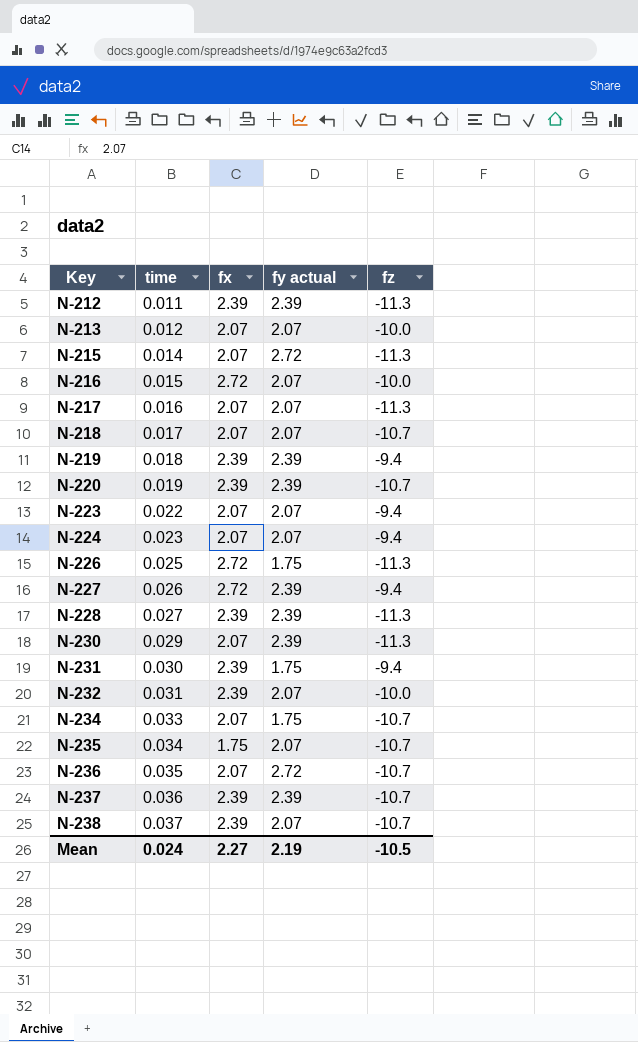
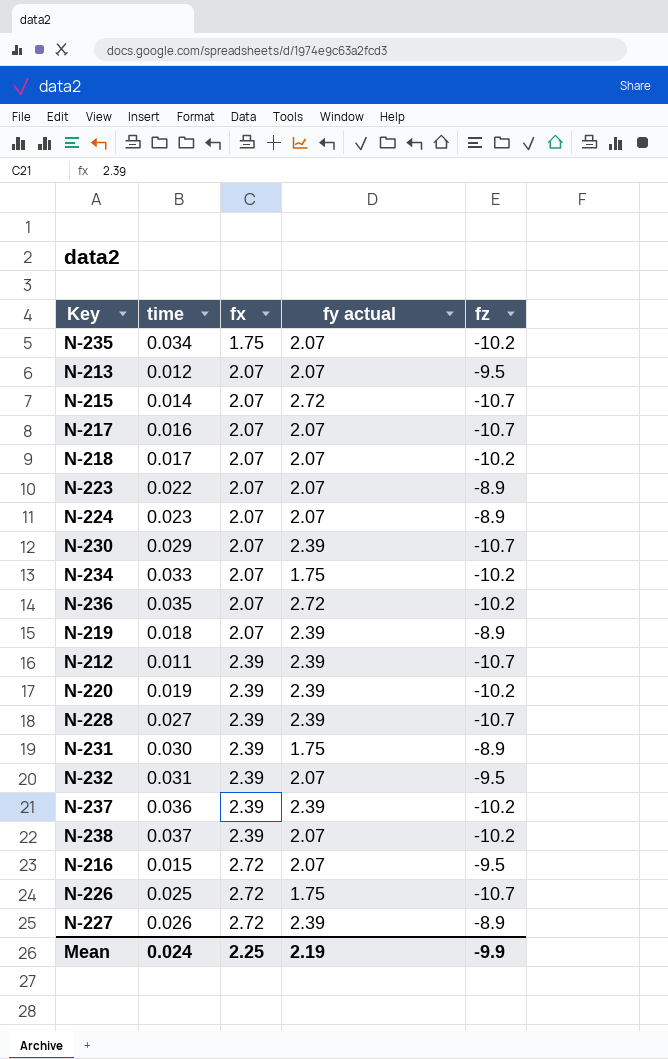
row order: Key ascending -> fx ascending
N-235 | fz: -10.7 -> -10.2
N-213 | fz: -10.0 -> -9.5
N-215 | fz: -11.3 -> -10.7
N-217 | fz: -11.3 -> -10.7
N-218 | fz: -10.7 -> -10.2
N-223 | fz: -9.4 -> -8.9
N-224 | fz: -9.4 -> -8.9
N-230 | fz: -11.3 -> -10.7
N-234 | fz: -10.7 -> -10.2
N-236 | fz: -10.7 -> -10.2
N-219 | fx: 2.39 -> 2.07
N-219 | fz: -9.4 -> -8.9
N-212 | fz: -11.3 -> -10.7
N-220 | fz: -10.7 -> -10.2
N-228 | fz: -11.3 -> -10.7
N-231 | fz: -9.4 -> -8.9
N-232 | fz: -10.0 -> -9.5
N-237 | fz: -10.7 -> -10.2
N-238 | fz: -10.7 -> -10.2
N-216 | fz: -10.0 -> -9.5
N-226 | fz: -11.3 -> -10.7
N-227 | fz: -9.4 -> -8.9
Mean | fx: 2.27 -> 2.25
Mean | fz: -10.5 -> -9.9

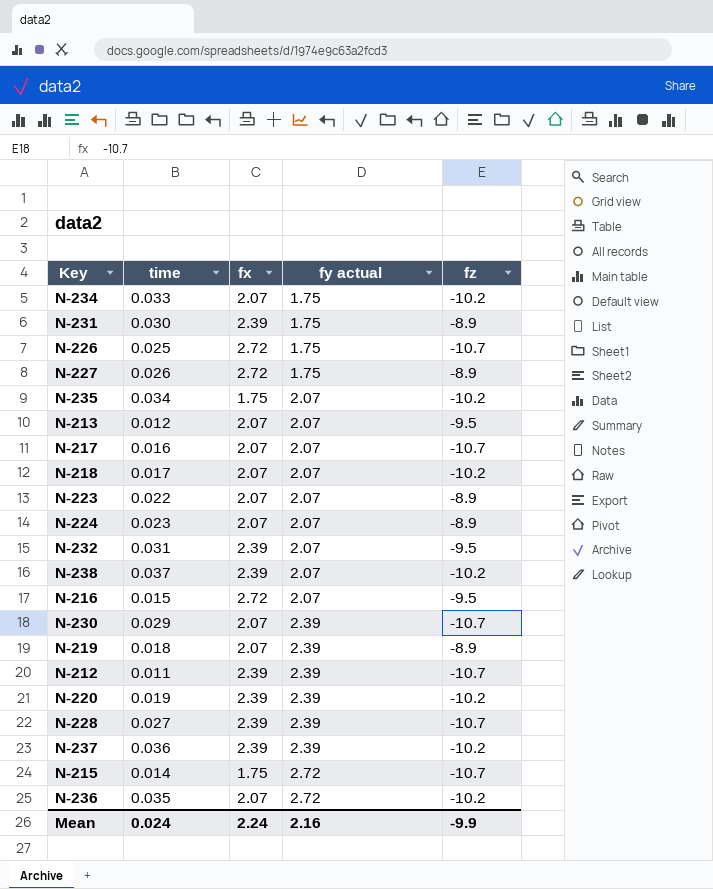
row order: fx ascending -> fy actual ascending
N-227 | fy actual: 2.39 -> 1.75
N-215 | fx: 2.07 -> 1.75
Mean | fx: 2.25 -> 2.24
Mean | fy actual: 2.19 -> 2.16

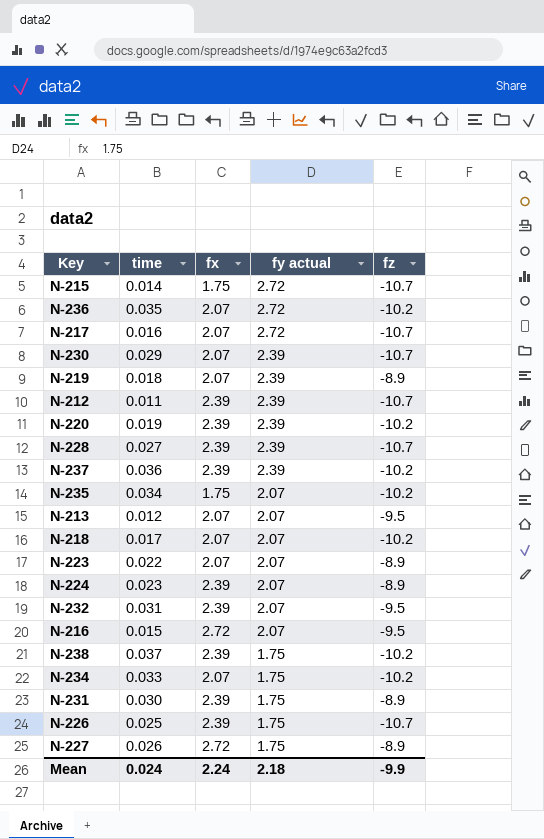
row order: fy actual ascending -> fy actual descending
N-217 | fy actual: 2.07 -> 2.72
N-224 | fx: 2.07 -> 2.39
N-238 | fy actual: 2.07 -> 1.75
N-226 | fx: 2.72 -> 2.39
Mean | fy actual: 2.16 -> 2.18

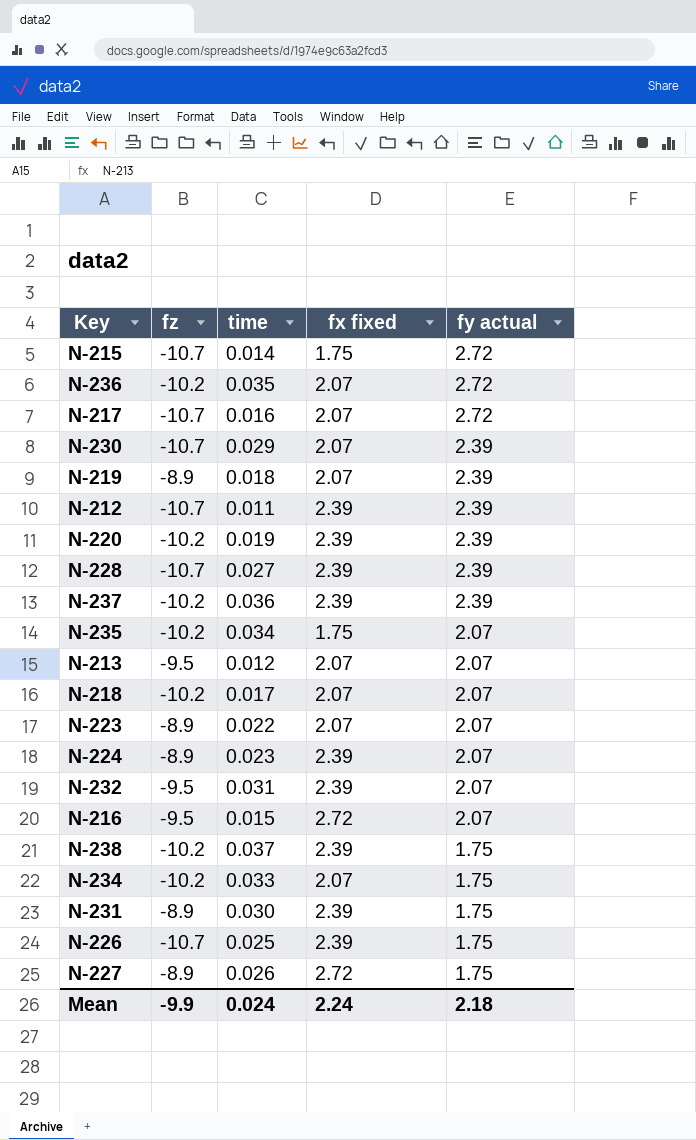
column fz | position: 5 -> 2
column name: fx -> fx fixed

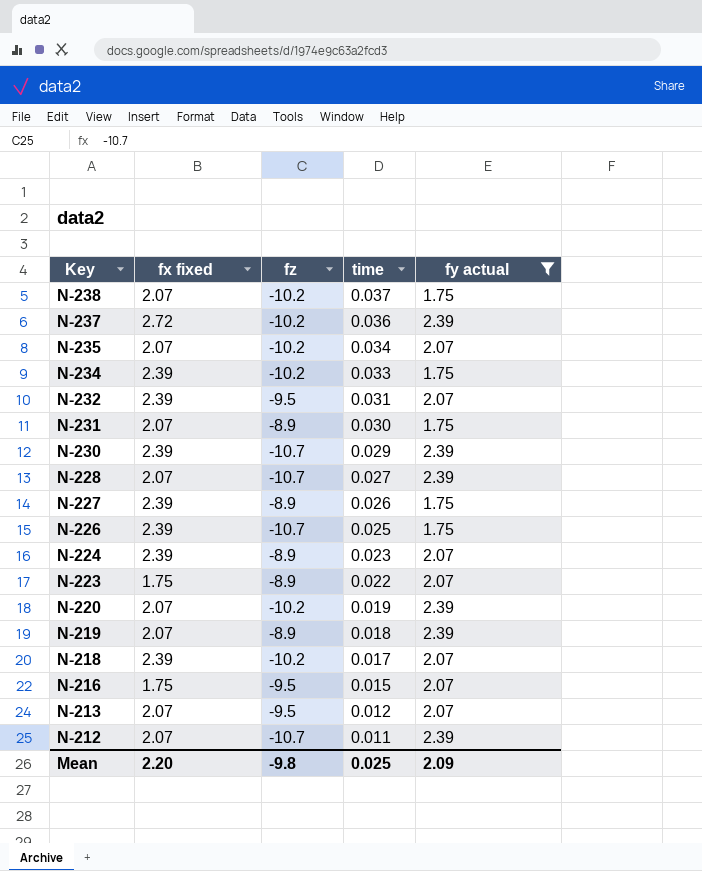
filter: none -> fy actual != 2.72
row order: fy actual descending -> Key descending
column fx fixed | position: 4 -> 2
N-238 | fx fixed: 2.39 -> 2.07
N-237 | fx fixed: 2.39 -> 2.72
N-235 | fx fixed: 1.75 -> 2.07
N-234 | fx fixed: 2.07 -> 2.39
N-231 | fx fixed: 2.39 -> 2.07
N-230 | fx fixed: 2.07 -> 2.39
N-228 | fx fixed: 2.39 -> 2.07
N-227 | fx fixed: 2.72 -> 2.39
N-223 | fx fixed: 2.07 -> 1.75
N-220 | fx fixed: 2.39 -> 2.07
N-218 | fx fixed: 2.07 -> 2.39
N-216 | fx fixed: 2.72 -> 1.75
N-212 | fx fixed: 2.39 -> 2.07
Mean | fx fixed: 2.24 -> 2.20
Mean | fz: -9.9 -> -9.8
Mean | time: 0.024 -> 0.025
Mean | fy actual: 2.18 -> 2.09

